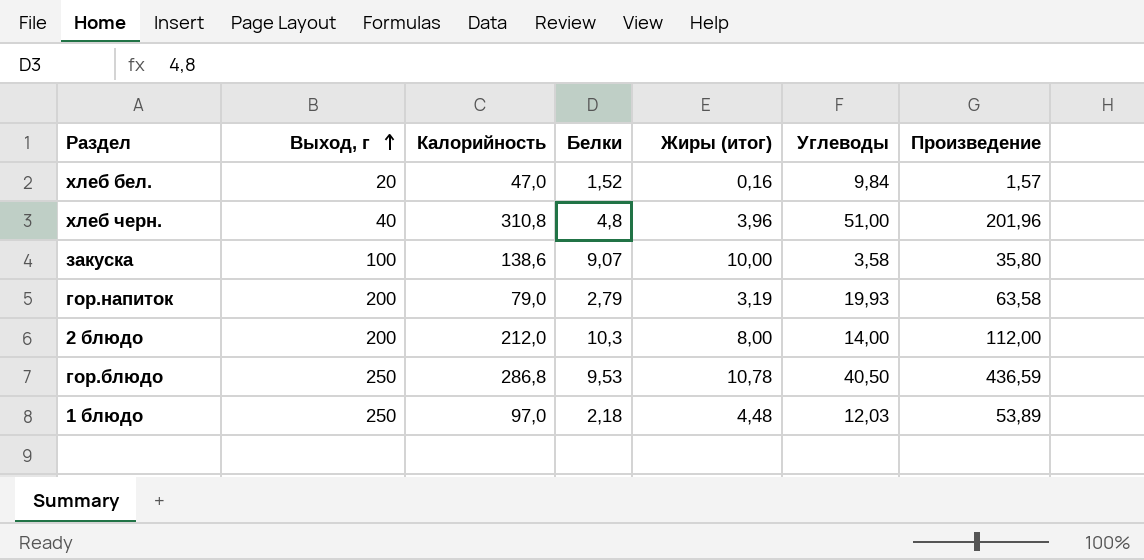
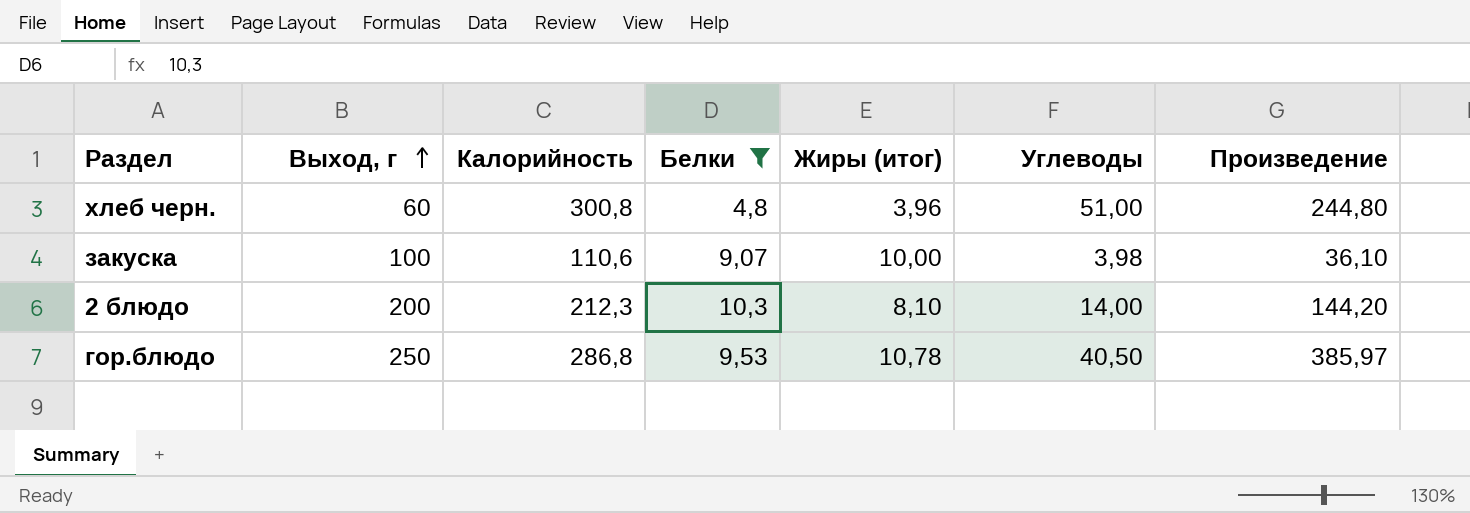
filter: none -> Белки >= 4,8
column Произведение | formula: [Жиры (итог)] * [Углеводы] -> [Белки] * [Углеводы]
хлеб черн. | Выход, г: 40 -> 60
хлеб черн. | Калорийность: 310,8 -> 300,8
закуска | Калорийность: 138,6 -> 110,6
закуска | Углеводы: 3,58 -> 3,98
2 блюдо | Калорийность: 212,0 -> 212,3
2 блюдо | Жиры (итог): 8,00 -> 8,10

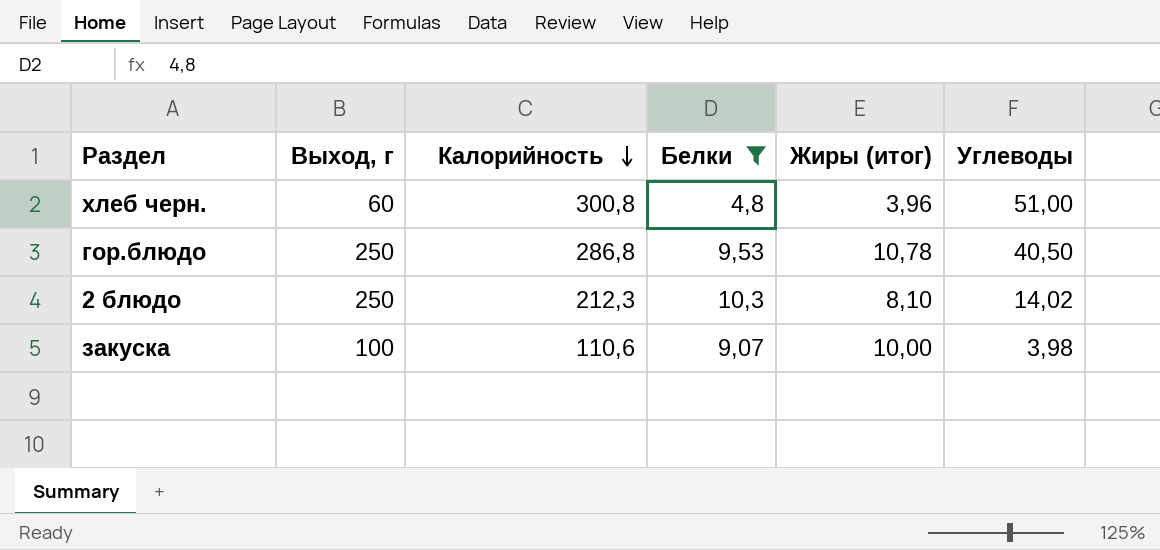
row order: Выход, г ascending -> Калорийность descending
column Произведение | formula: [Белки] * [Углеводы] -> none
2 блюдо | Выход, г: 200 -> 250
2 блюдо | Углеводы: 14,00 -> 14,02

